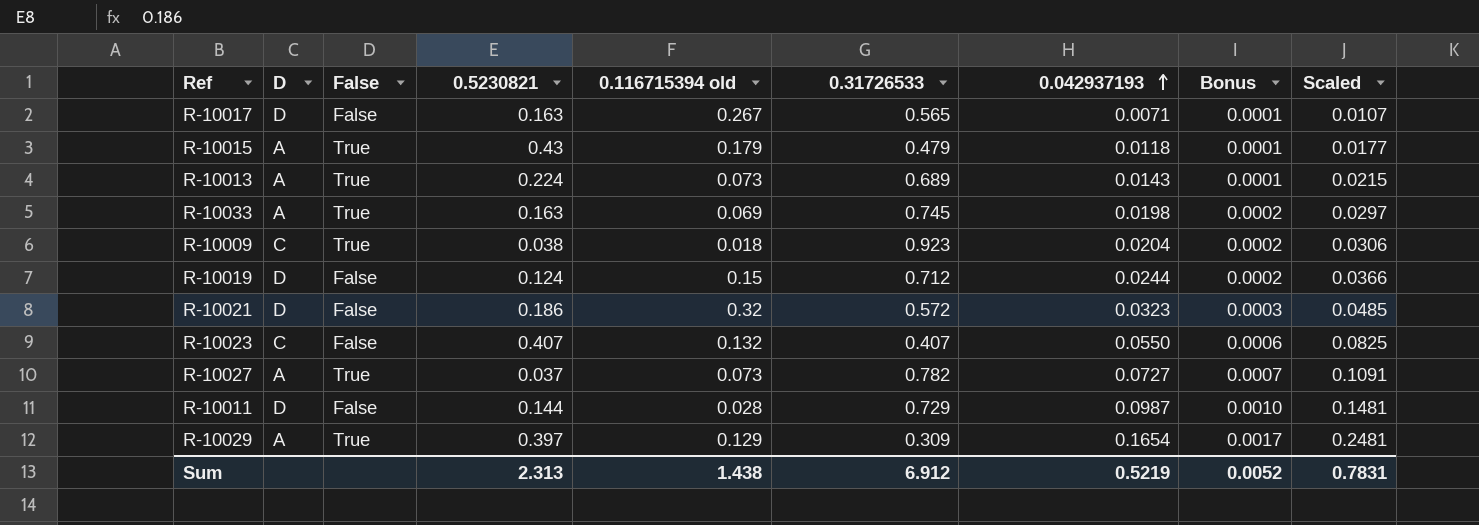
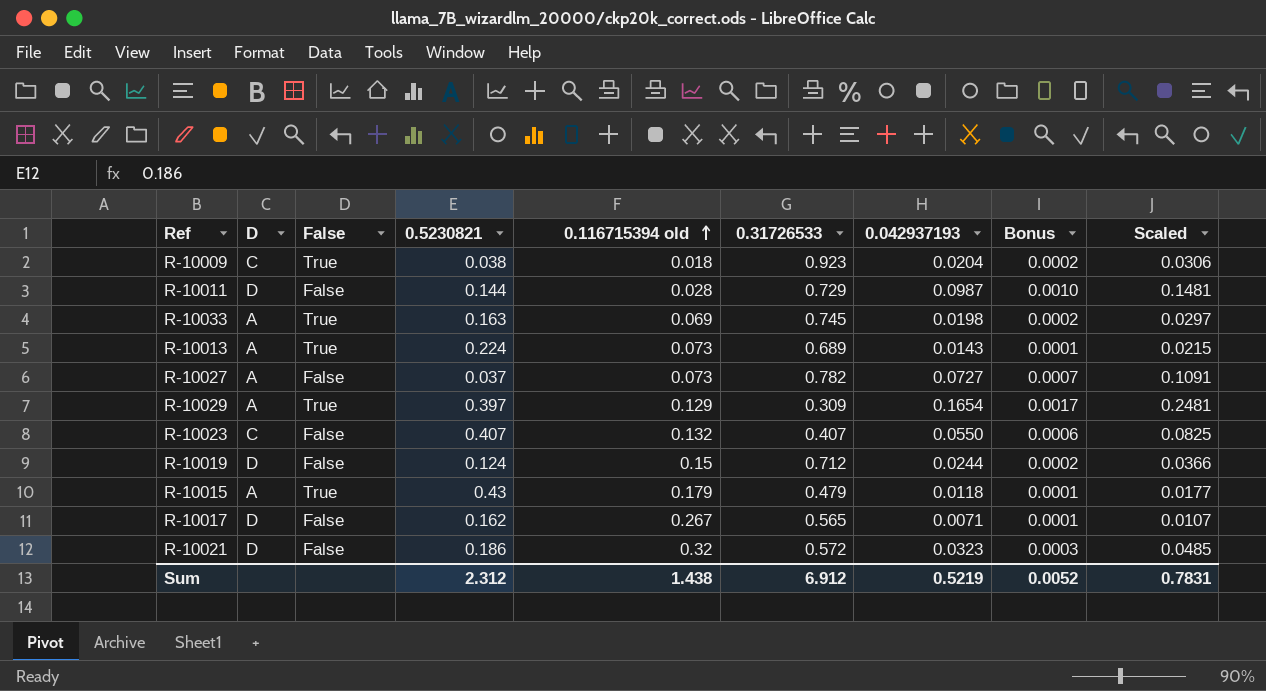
row order: 0.042937193 ascending -> 0.116715394 old ascending
R-10027 | False: True -> False
R-10017 | 0.5230821: 0.163 -> 0.162
Sum | 0.5230821: 2.313 -> 2.312

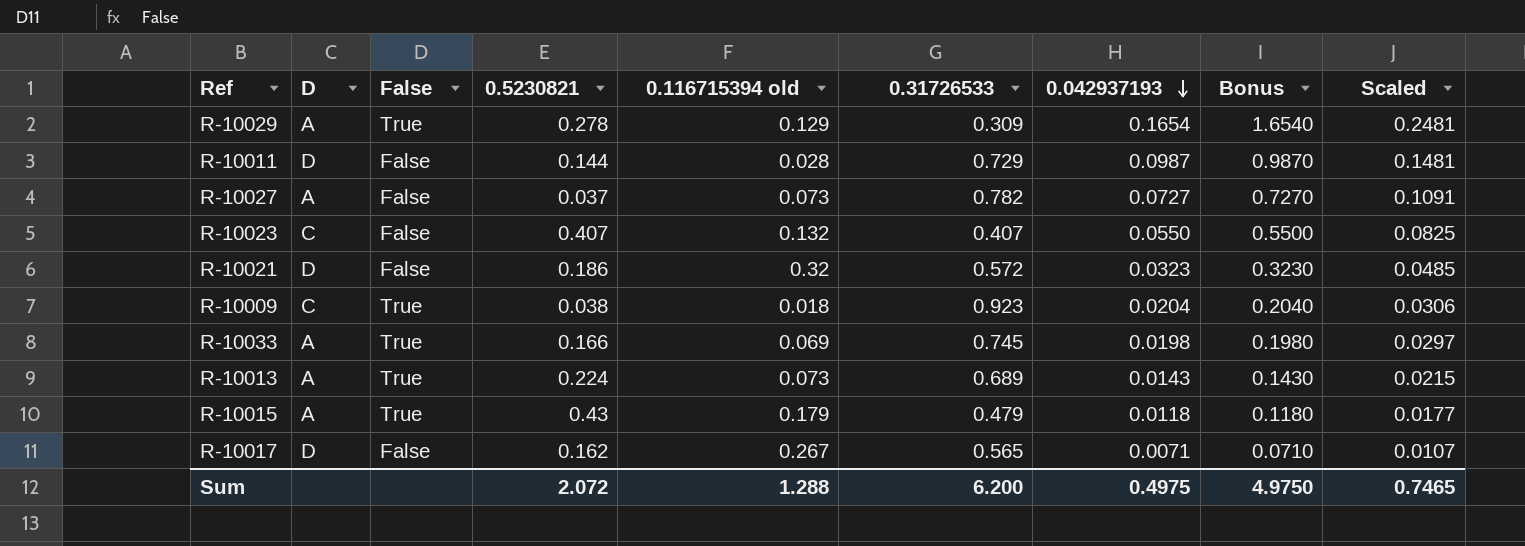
row order: 0.116715394 old ascending -> 0.042937193 descending
column Bonus | formula: [0.042937193] * 0.01 -> [0.042937193] * 10
row R-10019: D | False | 0.124 | 0.15 | 0.712 | 0.0244 | 0.0002 | 0.0366 -> none
R-10029 | 0.5230821: 0.397 -> 0.278
R-10033 | 0.5230821: 0.163 -> 0.166
Sum | 0.5230821: 2.312 -> 2.072
Sum | 0.116715394 old: 1.438 -> 1.288
Sum | 0.31726533: 6.912 -> 6.200
Sum | 0.042937193: 0.5219 -> 0.4975
Sum | Bonus: 0.0052 -> 4.9750
Sum | Scaled: 0.7831 -> 0.7465

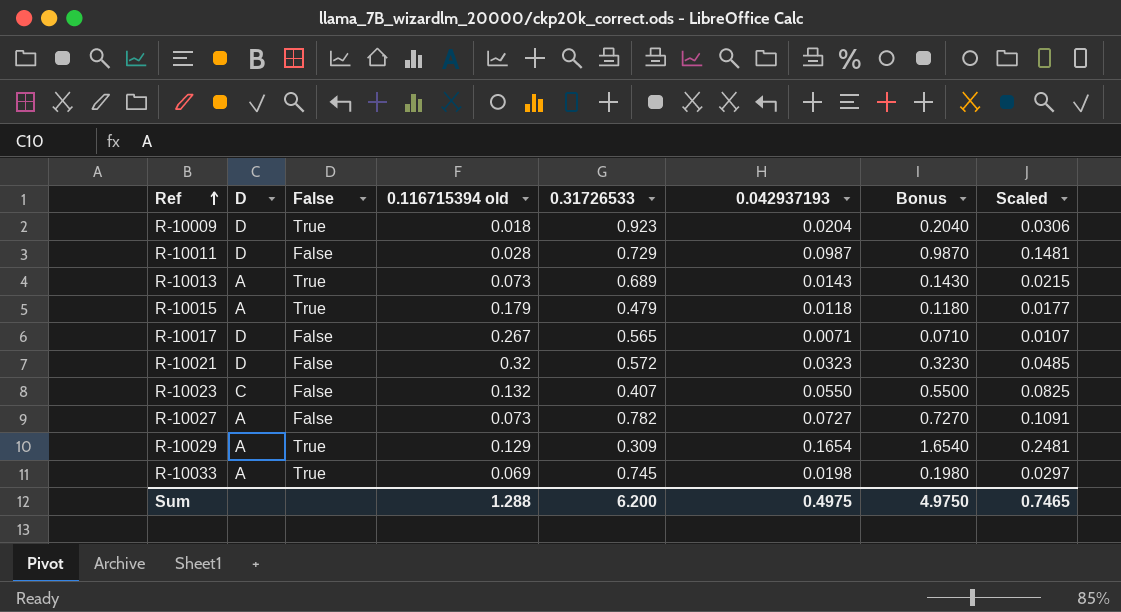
row order: 0.042937193 descending -> Ref ascending
column 0.5230821 | position: 4 -> none
R-10009 | D: C -> D

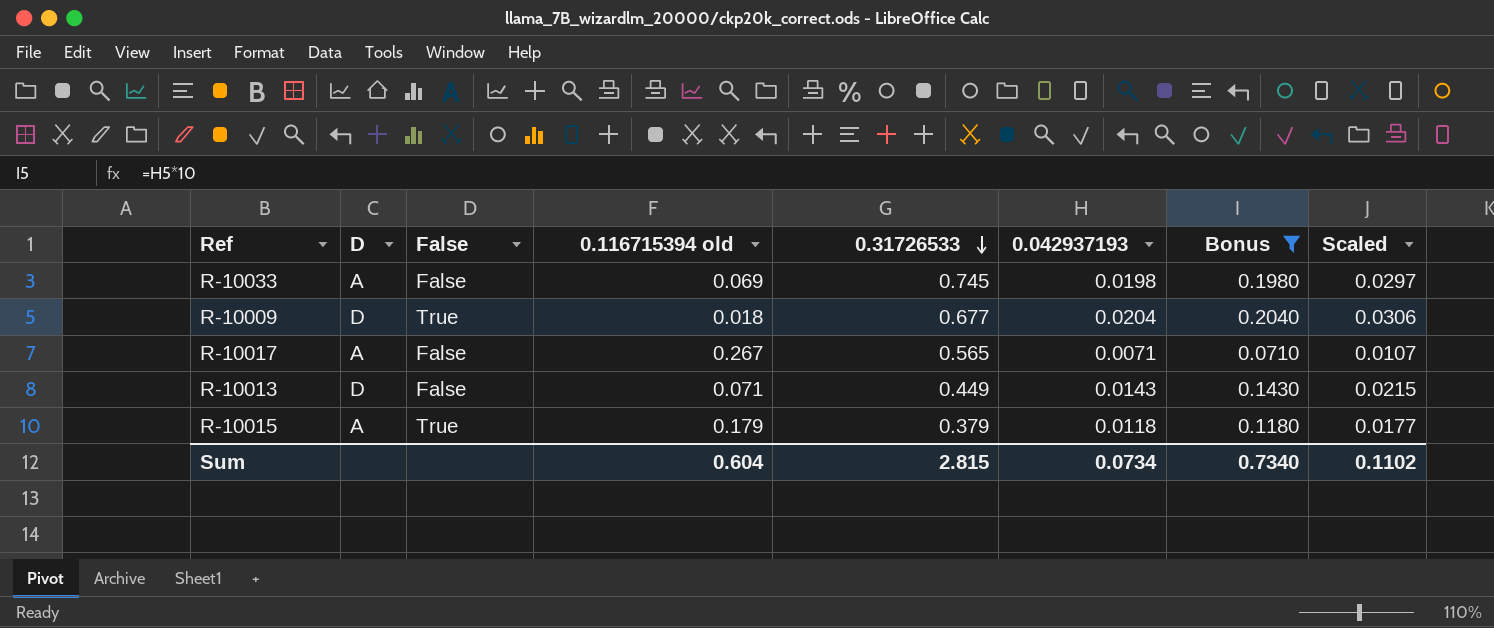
filter: none -> Bonus <= 0.2040
row order: Ref ascending -> 0.31726533 descending
R-10033 | False: True -> False
R-10009 | 0.31726533: 0.923 -> 0.677
R-10017 | D: D -> A
R-10013 | D: A -> D
R-10013 | False: True -> False
R-10013 | 0.116715394 old: 0.073 -> 0.071
R-10013 | 0.31726533: 0.689 -> 0.449
R-10015 | 0.31726533: 0.479 -> 0.379
Sum | 0.116715394 old: 1.288 -> 0.604
Sum | 0.31726533: 6.200 -> 2.815
Sum | 0.042937193: 0.4975 -> 0.0734
Sum | Bonus: 4.9750 -> 0.7340
Sum | Scaled: 0.7465 -> 0.1102

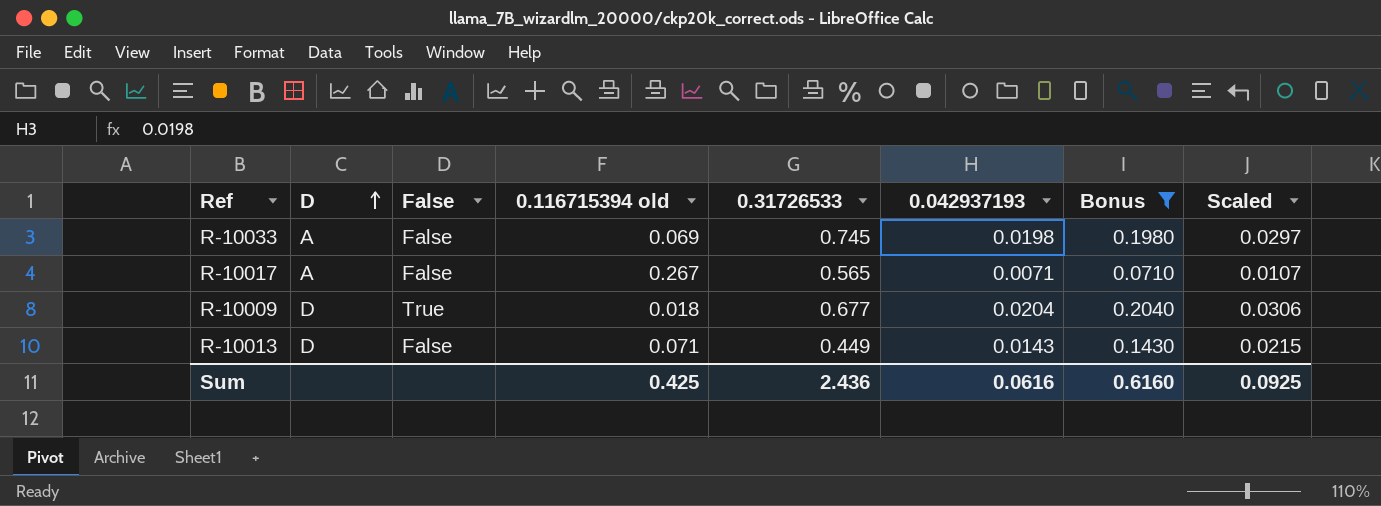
row order: 0.31726533 descending -> D ascending
row R-10015: A | True | 0.179 | 0.379 | 0.0118 | 0.1180 | 0.0177 -> none
Sum | 0.116715394 old: 0.604 -> 0.425
Sum | 0.31726533: 2.815 -> 2.436
Sum | 0.042937193: 0.0734 -> 0.0616
Sum | Bonus: 0.7340 -> 0.6160
Sum | Scaled: 0.1102 -> 0.0925

